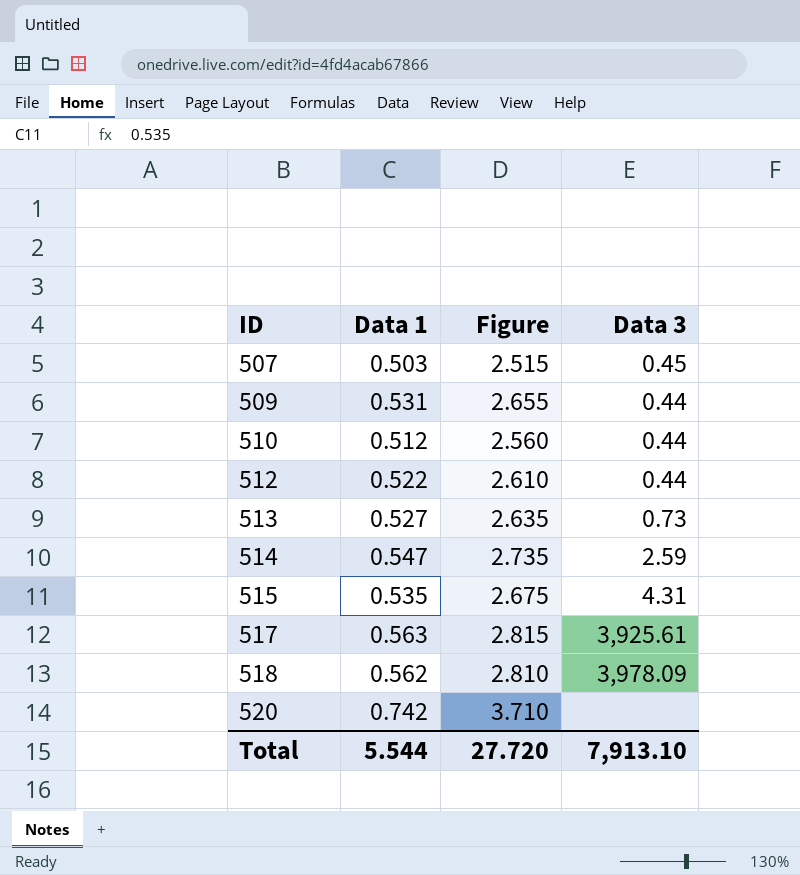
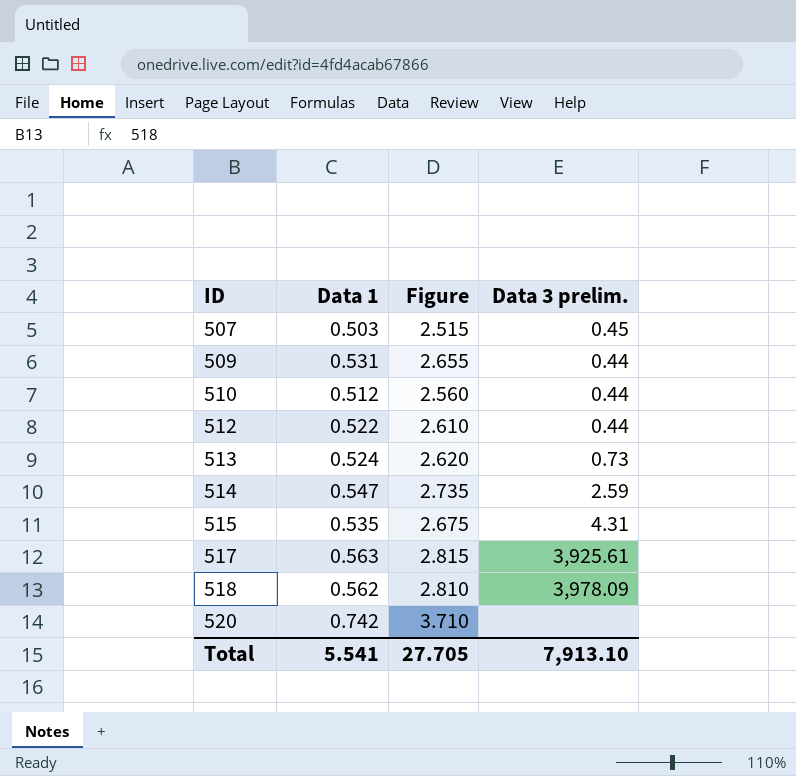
column name: Data 3 -> Data 3 prelim.
513 | Data 1: 0.527 -> 0.524
513 | Figure: 2.635 -> 2.620
Total | Data 1: 5.544 -> 5.541
Total | Figure: 27.720 -> 27.705

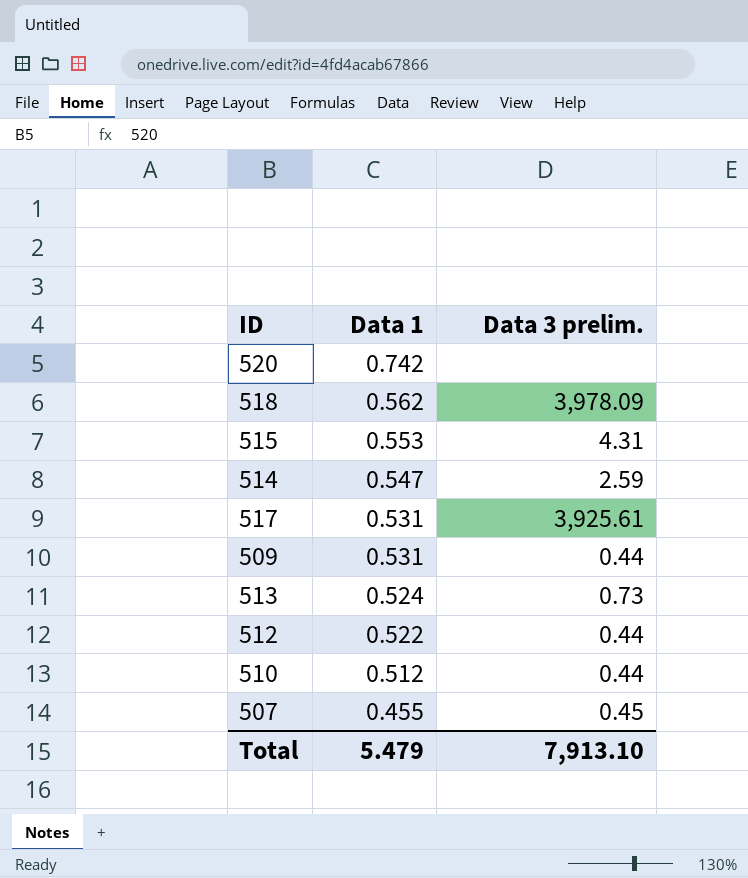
row order: ID ascending -> Data 1 descending
column Figure | formula: [Data 1] * 5 -> none
515 | Data 1: 0.535 -> 0.553
517 | Data 1: 0.563 -> 0.531
507 | Data 1: 0.503 -> 0.455
Total | Data 1: 5.541 -> 5.479

